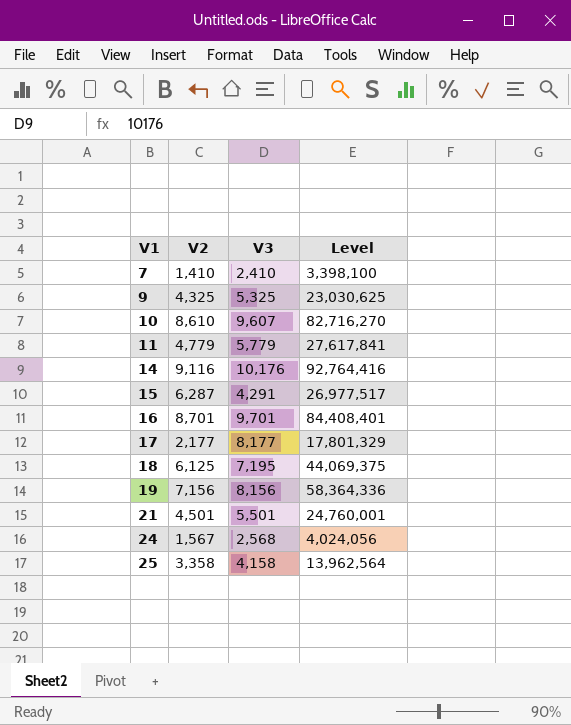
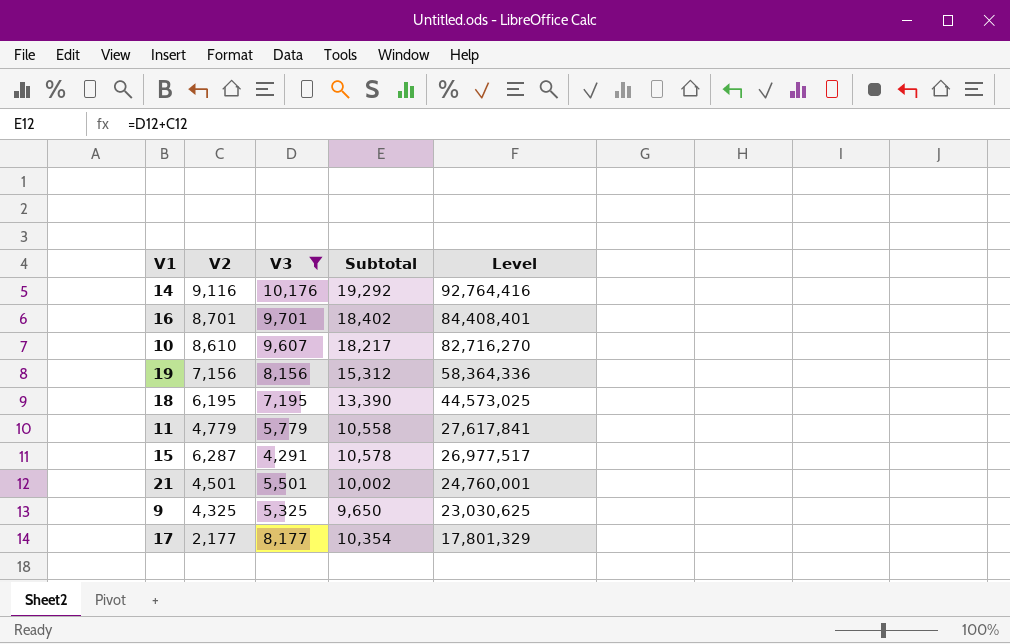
filter: none -> V3 >= 4,291
row order: V1 ascending -> Level descending
column Subtotal | formula: none -> [V2] + [V3]
18 | V2: 6,125 -> 6,195
18 | Level: 44,069,375 -> 44,573,025

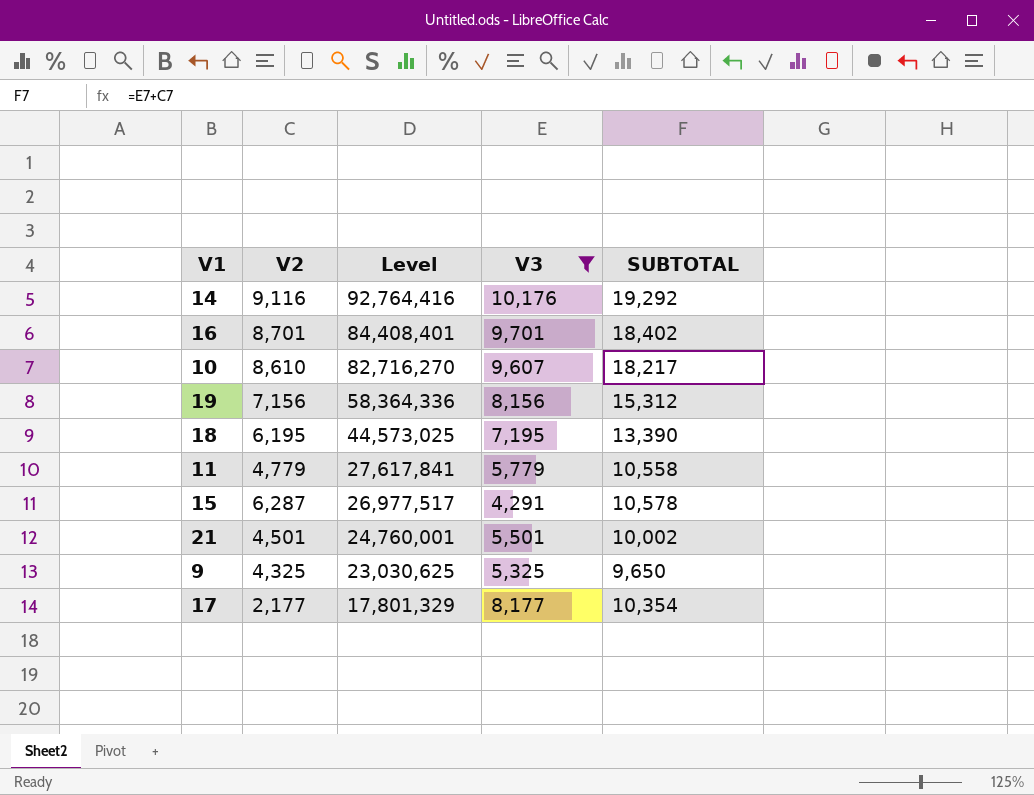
column Level | position: 5 -> 3
column name: Subtotal -> SUBTOTAL

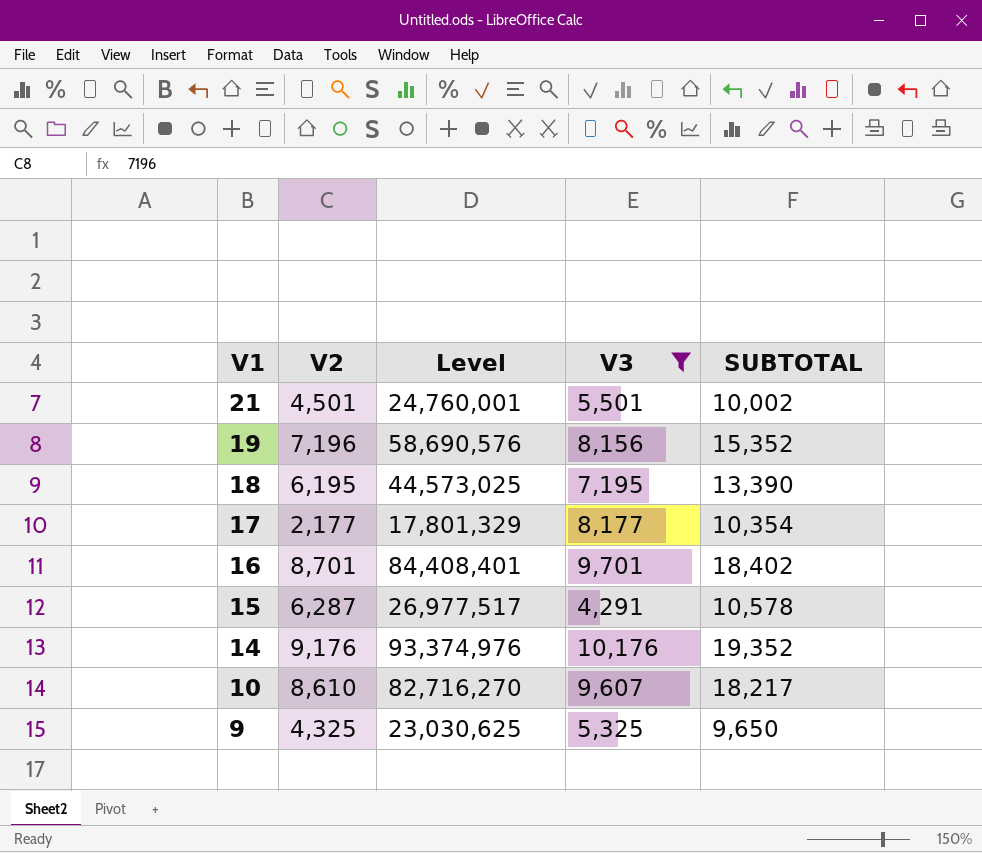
row order: Level descending -> V1 descending
row 11: 4,779 | 27,617,841 | 5,779 | 10,558 -> none
19 | V2: 7,156 -> 7,196
19 | Level: 58,364,336 -> 58,690,576
19 | SUBTOTAL: 15,312 -> 15,352
14 | V2: 9,116 -> 9,176
14 | Level: 92,764,416 -> 93,374,976
14 | SUBTOTAL: 19,292 -> 19,352

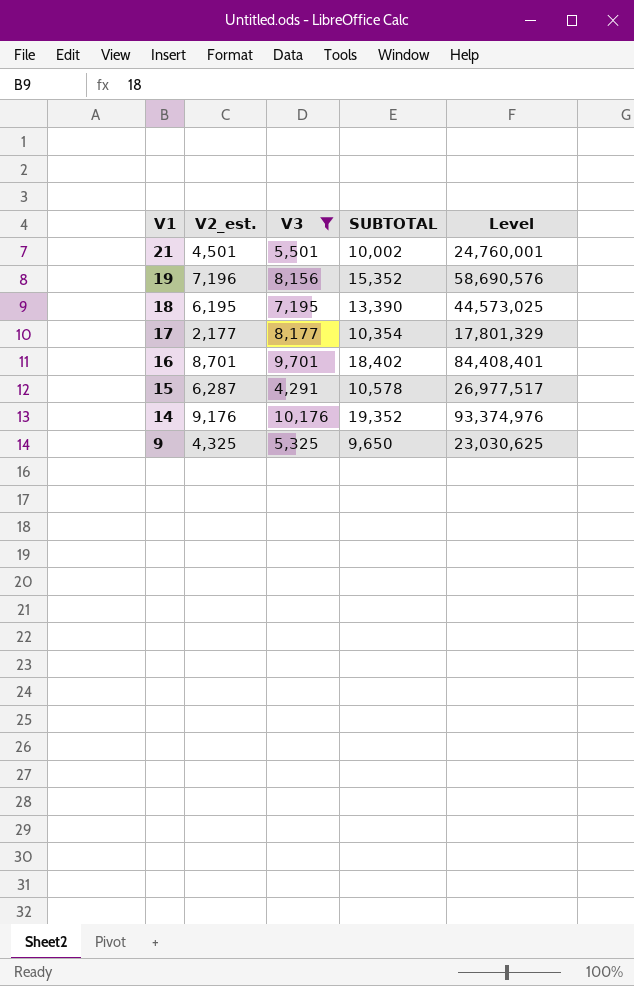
column name: V2 -> V2_est.
column Level | position: 3 -> 5
row 10: 8,610 | 82,716,270 | 9,607 | 18,217 -> none

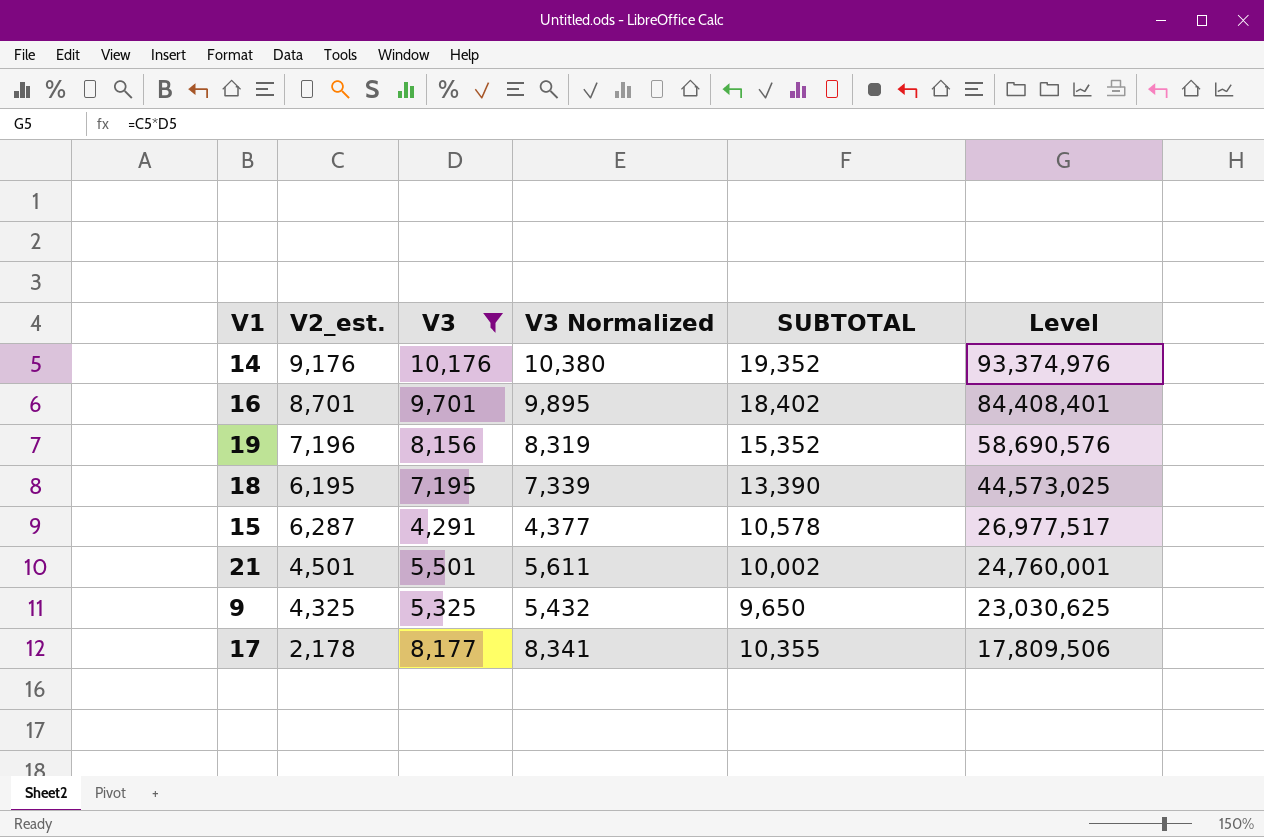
row order: V1 descending -> Level descending
column V3 Normalized | formula: none -> [V3] * 1.02
17 | V2_est.: 2,177 -> 2,178
17 | SUBTOTAL: 10,354 -> 10,355
17 | Level: 17,801,329 -> 17,809,506

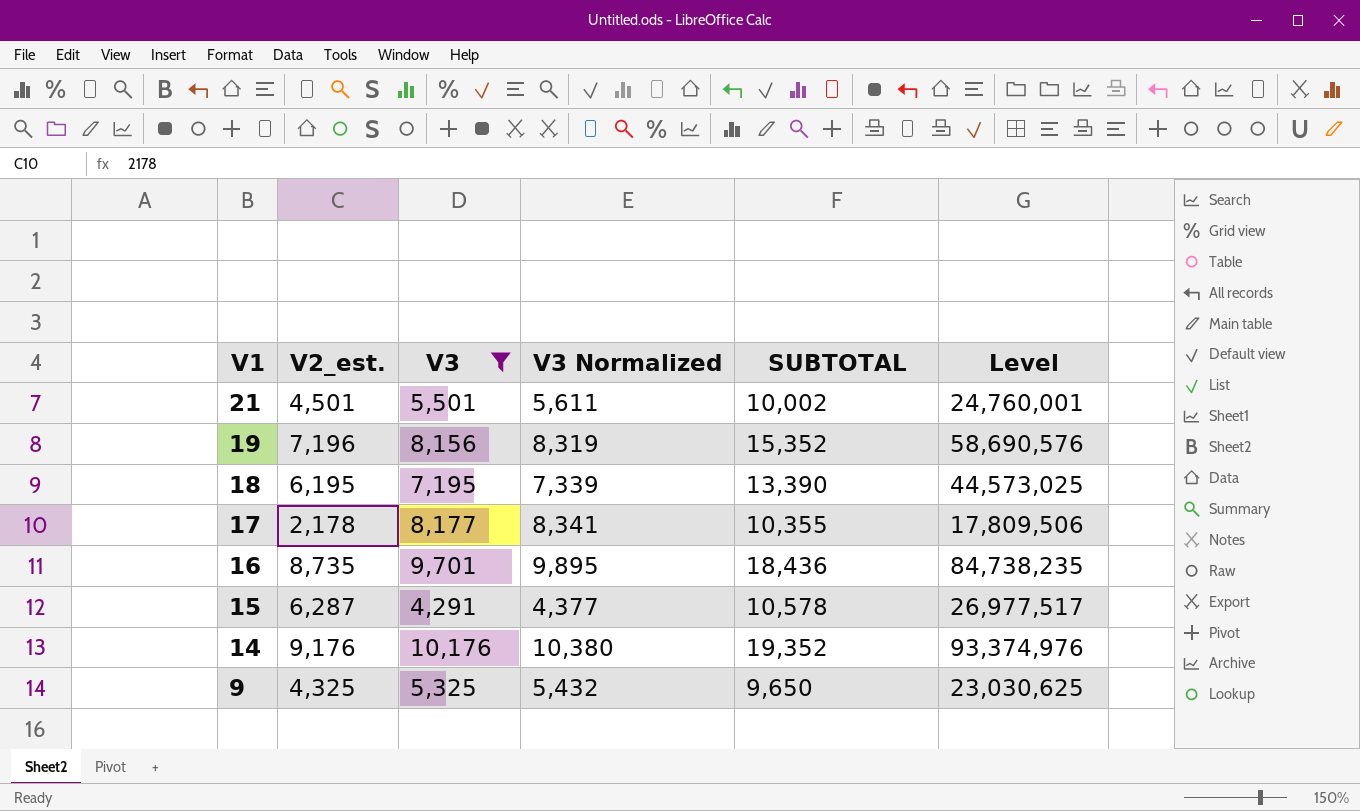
row order: Level descending -> V1 descending
16 | V2_est.: 8,701 -> 8,735
16 | SUBTOTAL: 18,402 -> 18,436
16 | Level: 84,408,401 -> 84,738,235

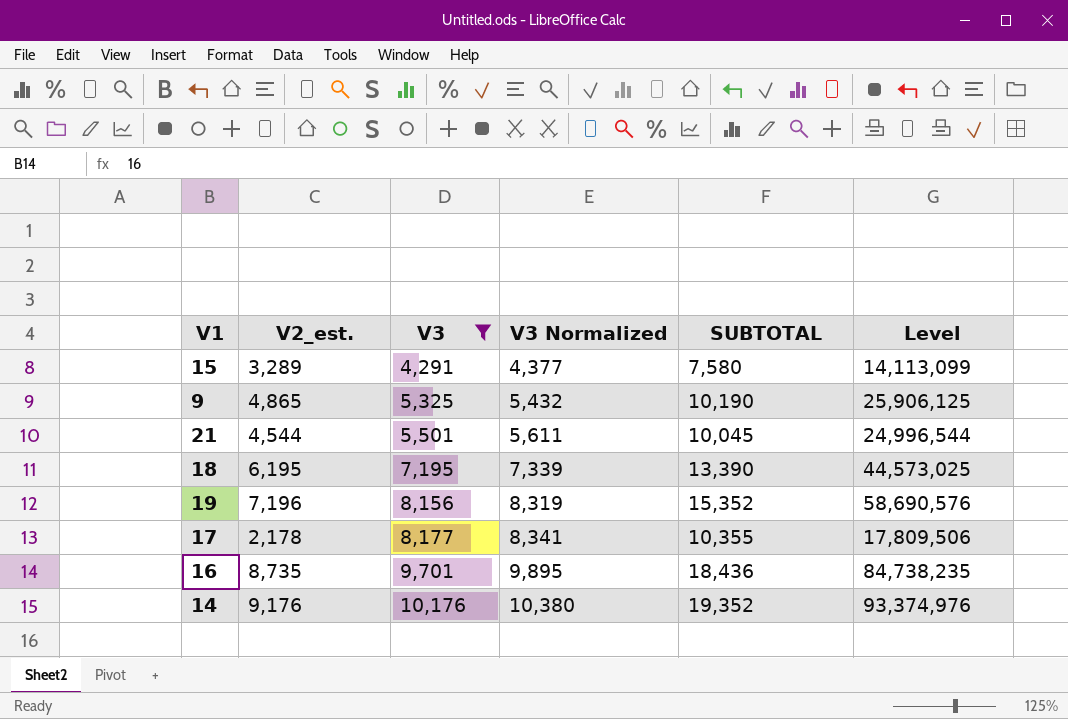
row order: V1 descending -> V3 ascending
15 | V2_est.: 6,287 -> 3,289
15 | SUBTOTAL: 10,578 -> 7,580
15 | Level: 26,977,517 -> 14,113,099
9 | V2_est.: 4,325 -> 4,865
9 | SUBTOTAL: 9,650 -> 10,190
9 | Level: 23,030,625 -> 25,906,125
21 | V2_est.: 4,501 -> 4,544
21 | SUBTOTAL: 10,002 -> 10,045
21 | Level: 24,760,001 -> 24,996,544

